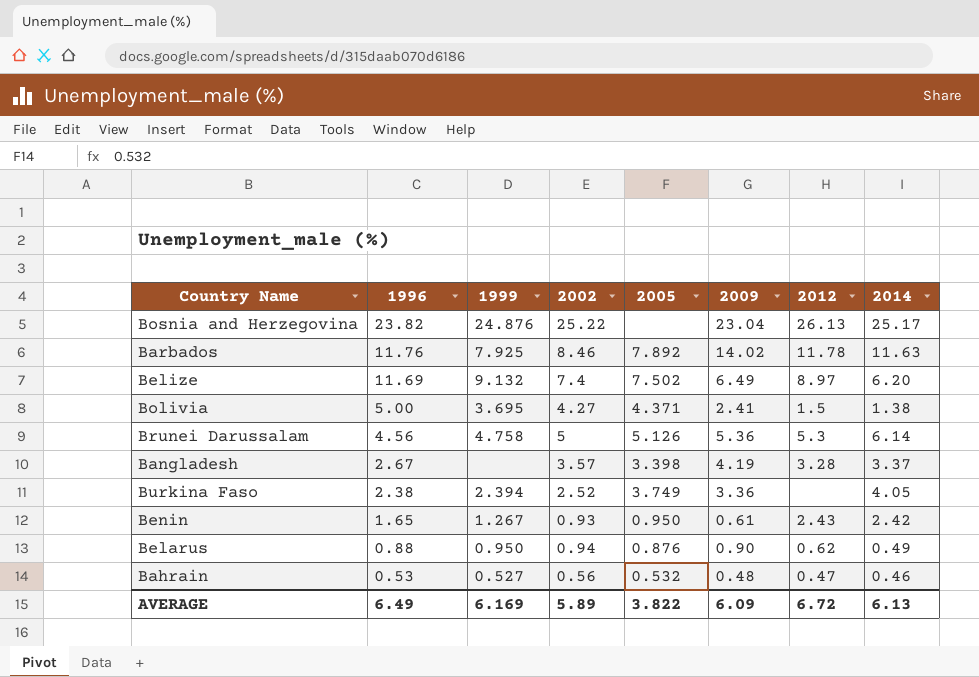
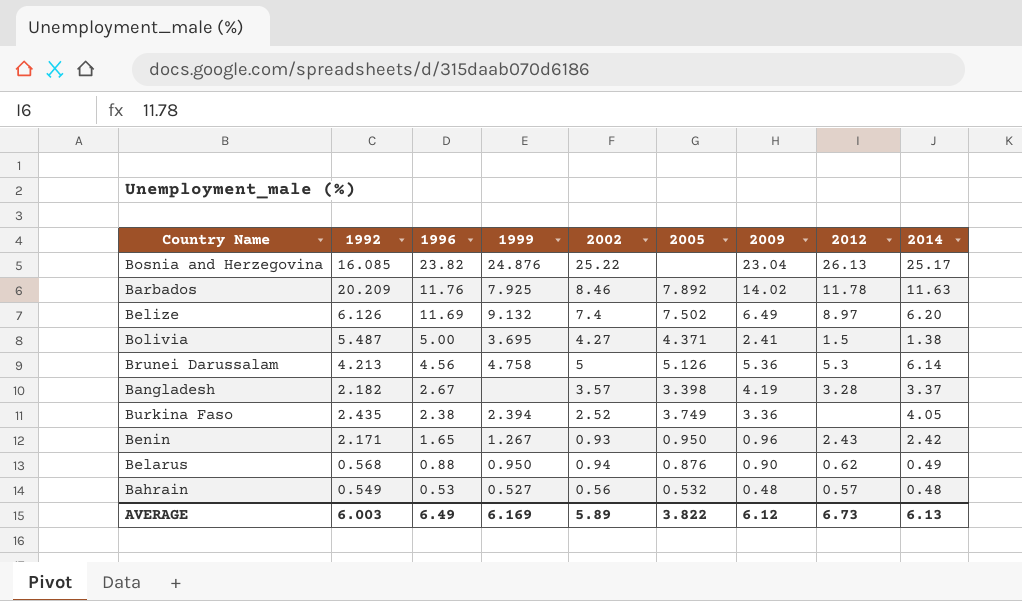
column 1992 | position: none -> 2
Benin | 2009: 0.61 -> 0.96
Bahrain | 2012: 0.47 -> 0.57
Bahrain | 2014: 0.46 -> 0.48
AVERAGE | 2009: 6.09 -> 6.12
AVERAGE | 2012: 6.72 -> 6.73

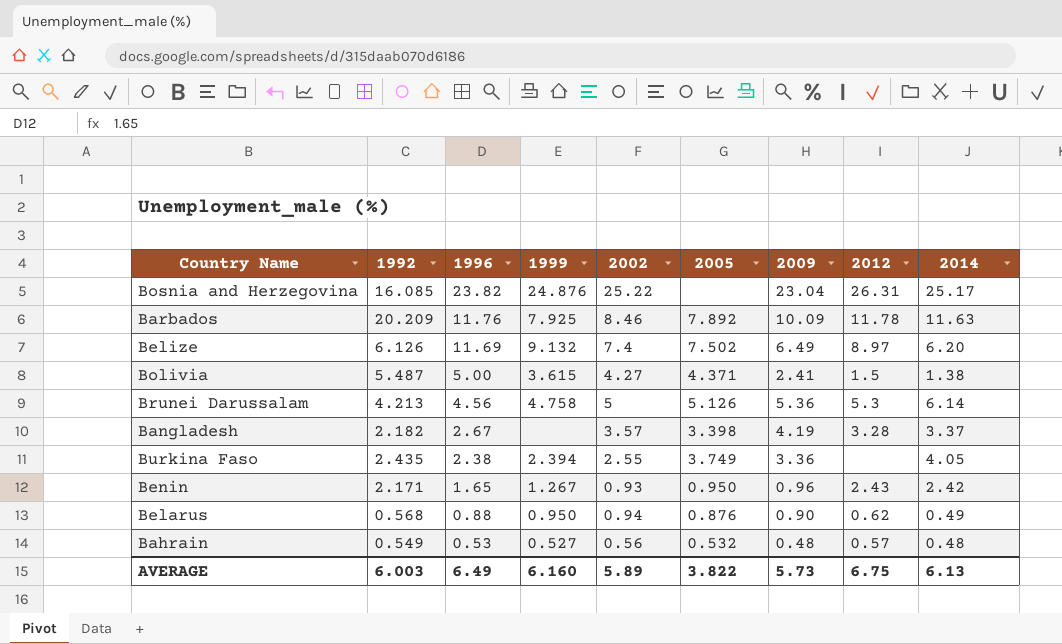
Bosnia and Herzegovina | 2012: 26.13 -> 26.31
Barbados | 2009: 14.02 -> 10.09
Bolivia | 1999: 3.695 -> 3.615
Burkina Faso | 2002: 2.52 -> 2.55
AVERAGE | 1999: 6.169 -> 6.160
AVERAGE | 2009: 6.12 -> 5.73
AVERAGE | 2012: 6.73 -> 6.75

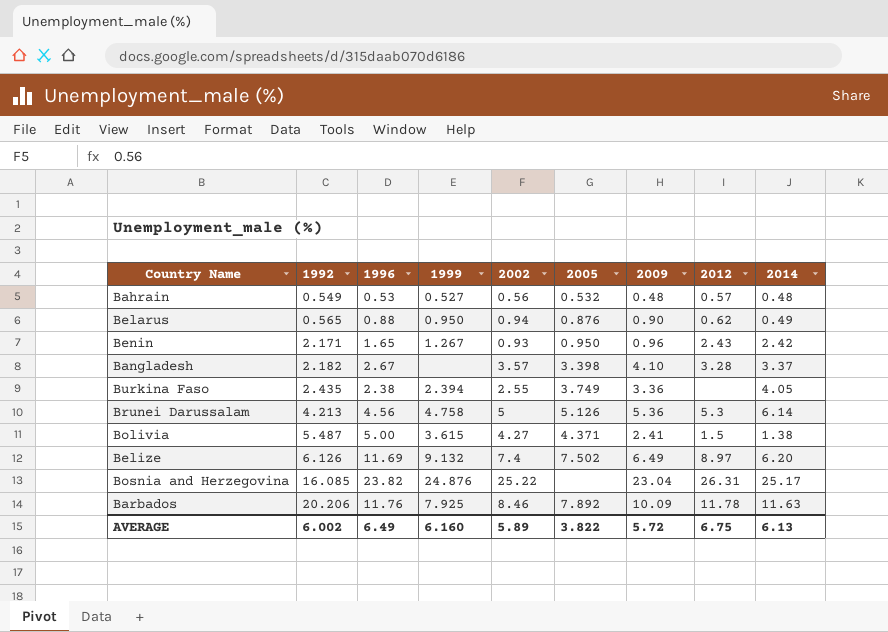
row order: 1996 descending -> 1992 ascending
Belarus | 1992: 0.568 -> 0.565
Bangladesh | 2009: 4.19 -> 4.10
Barbados | 1992: 20.209 -> 20.206
AVERAGE | 1992: 6.003 -> 6.002
AVERAGE | 2009: 5.73 -> 5.72

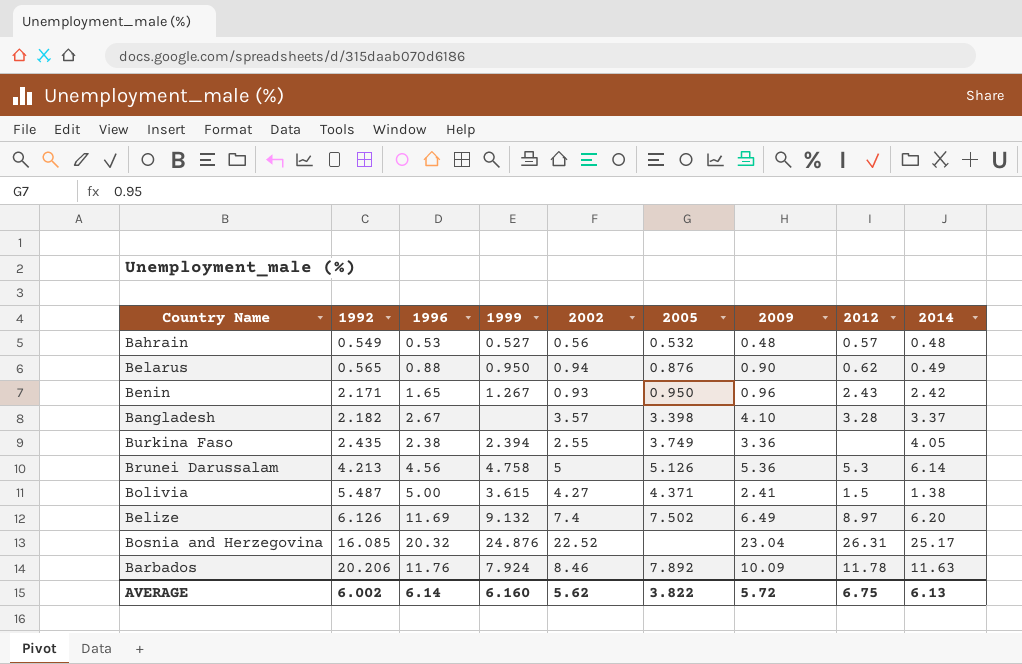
Bosnia and Herzegovina | 1996: 23.82 -> 20.32
Bosnia and Herzegovina | 2002: 25.22 -> 22.52
Barbados | 1999: 7.925 -> 7.924
AVERAGE | 1996: 6.49 -> 6.14
AVERAGE | 2002: 5.89 -> 5.62

